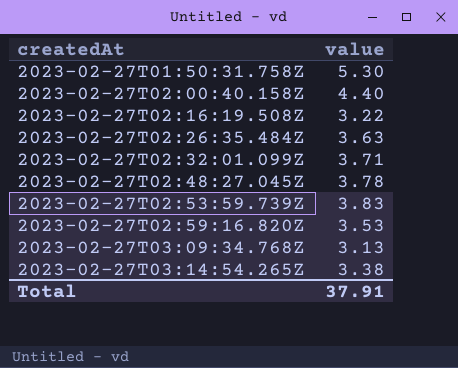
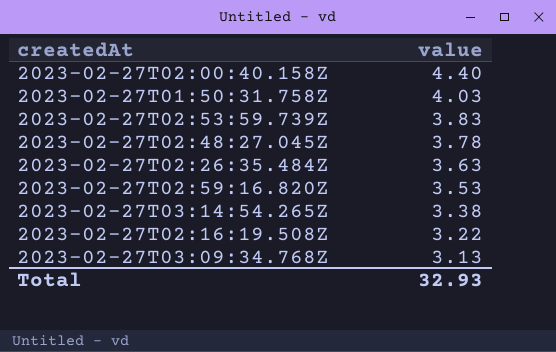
row order: createdAt ascending -> value descending
row 2023-02-27T02:32:01.099Z: 3.71 -> none
2023-02-27T01:50:31.758Z | value: 5.30 -> 4.03
Total | value: 37.91 -> 32.93

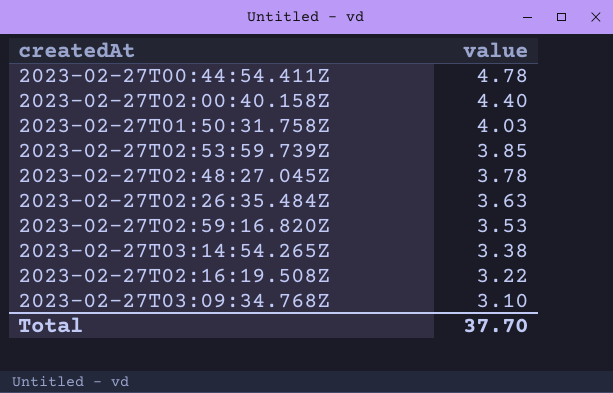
row 2023-02-27T00:44:54.411Z: none -> 4.78
2023-02-27T02:53:59.739Z | value: 3.83 -> 3.85
2023-02-27T03:09:34.768Z | value: 3.13 -> 3.10
Total | value: 32.93 -> 37.70

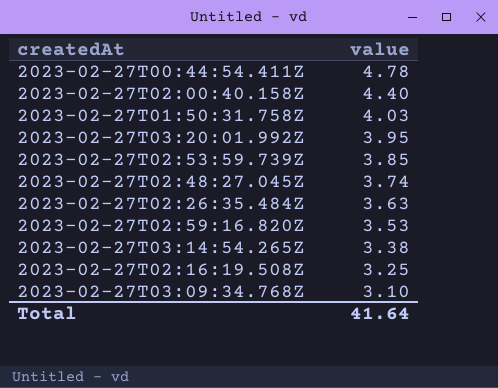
row 2023-02-27T03:20:01.992Z: none -> 3.95
2023-02-27T02:48:27.045Z | value: 3.78 -> 3.74
2023-02-27T02:16:19.508Z | value: 3.22 -> 3.25
Total | value: 37.70 -> 41.64

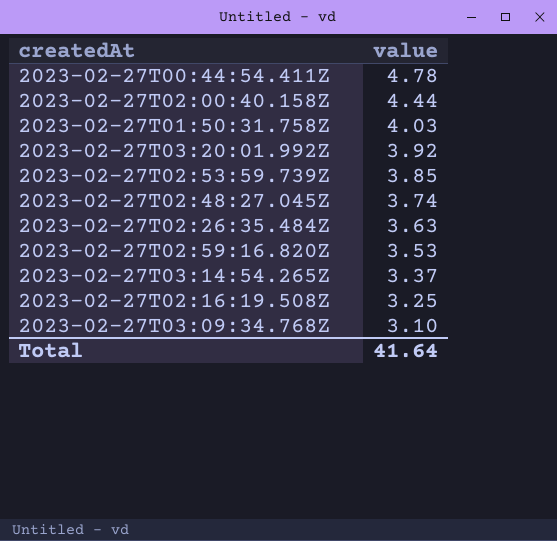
2023-02-27T02:00:40.158Z | value: 4.40 -> 4.44
2023-02-27T03:20:01.992Z | value: 3.95 -> 3.92
2023-02-27T03:14:54.265Z | value: 3.38 -> 3.37

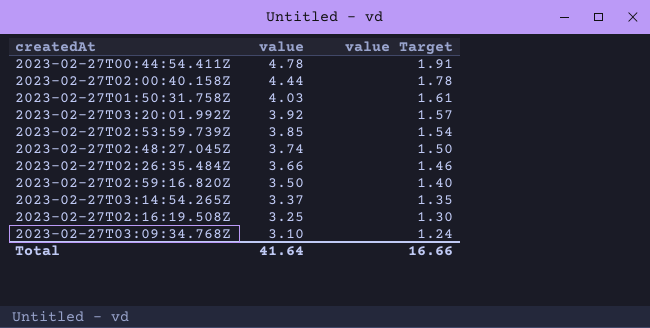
column value Target | formula: none -> [value] * 0.4
2023-02-27T02:26:35.484Z | value: 3.63 -> 3.66
2023-02-27T02:59:16.820Z | value: 3.53 -> 3.50

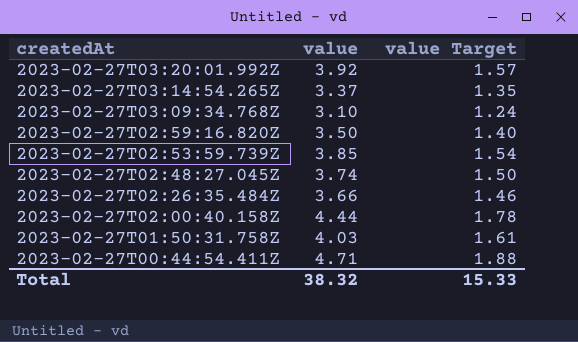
row order: value descending -> createdAt descending
row 2023-02-27T02:16:19.508Z: 3.25 | 1.30 -> none
2023-02-27T00:44:54.411Z | value: 4.78 -> 4.71
2023-02-27T00:44:54.411Z | value Target: 1.91 -> 1.88
Total | value: 41.64 -> 38.32
Total | value Target: 16.66 -> 15.33

